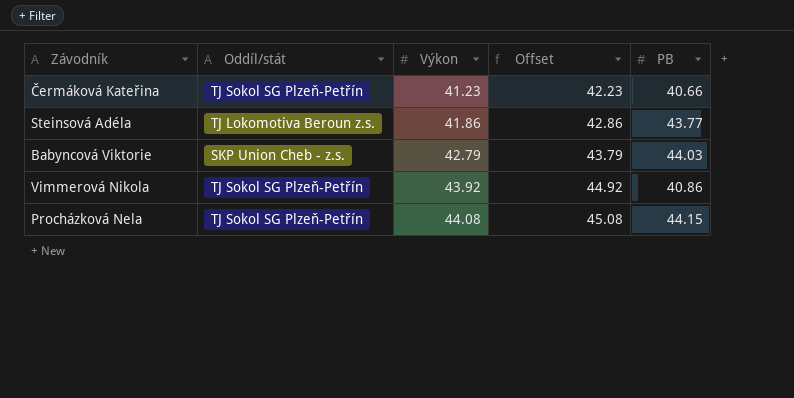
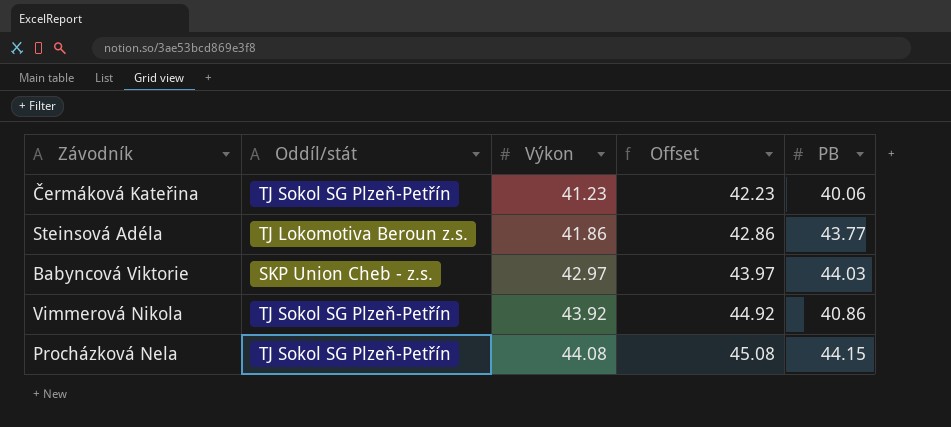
Čermáková Kateřina | PB: 40.66 -> 40.06
Babyncová Viktorie | Výkon: 42.79 -> 42.97
Babyncová Viktorie | Offset: 43.79 -> 43.97

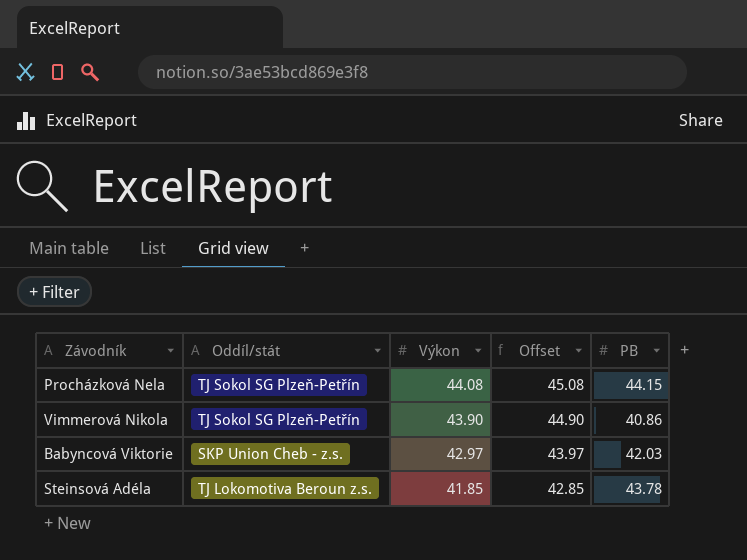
row order: Výkon ascending -> Výkon descending
row Čermáková Kateřina: TJ Sokol SG Plzeň-Petřín | 41.23 | 42.23 | 40.06 -> none
Vimmerová Nikola | Výkon: 43.92 -> 43.90
Vimmerová Nikola | Offset: 44.92 -> 44.90
Babyncová Viktorie | PB: 44.03 -> 42.03
Steinsová Adéla | Výkon: 41.86 -> 41.85
Steinsová Adéla | Offset: 42.86 -> 42.85
Steinsová Adéla | PB: 43.77 -> 43.78

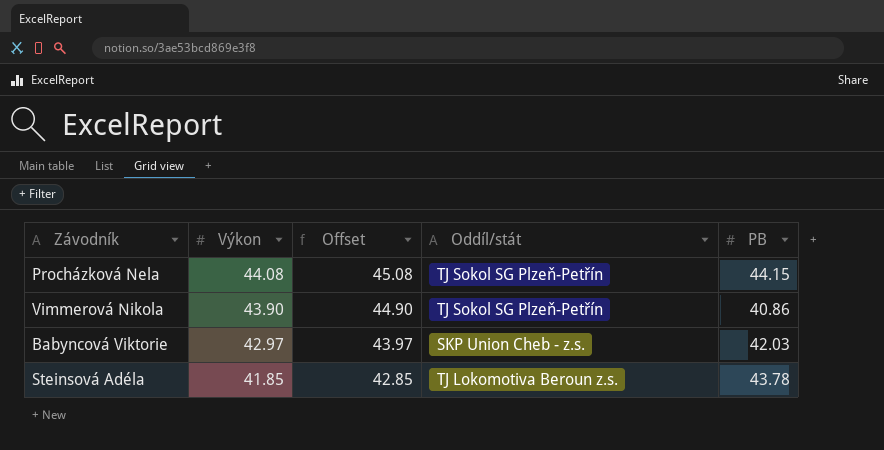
column Oddíl/stát | position: 2 -> 4

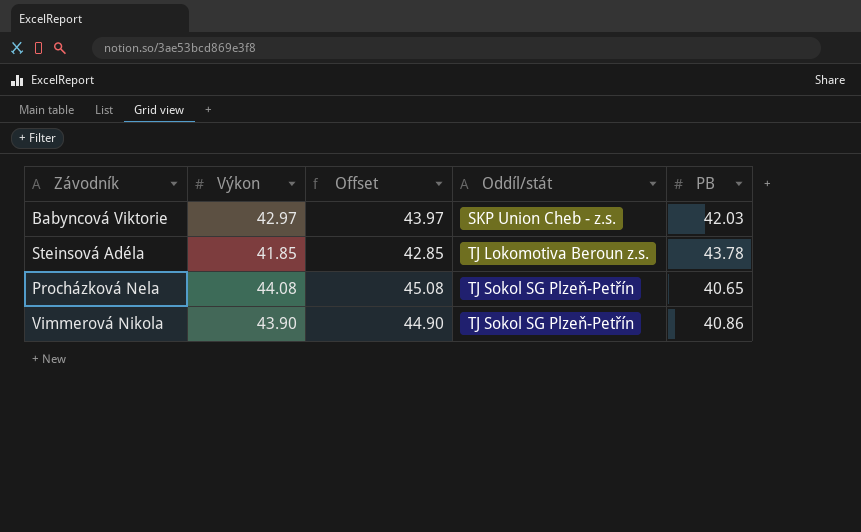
row order: Výkon descending -> Oddíl/stát ascending
Procházková Nela | PB: 44.15 -> 40.65

